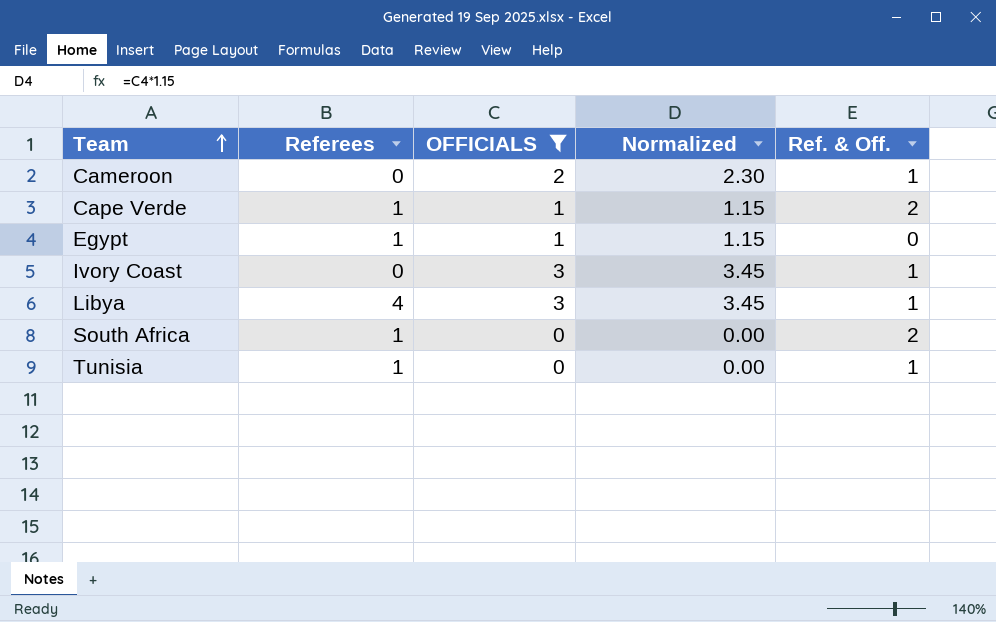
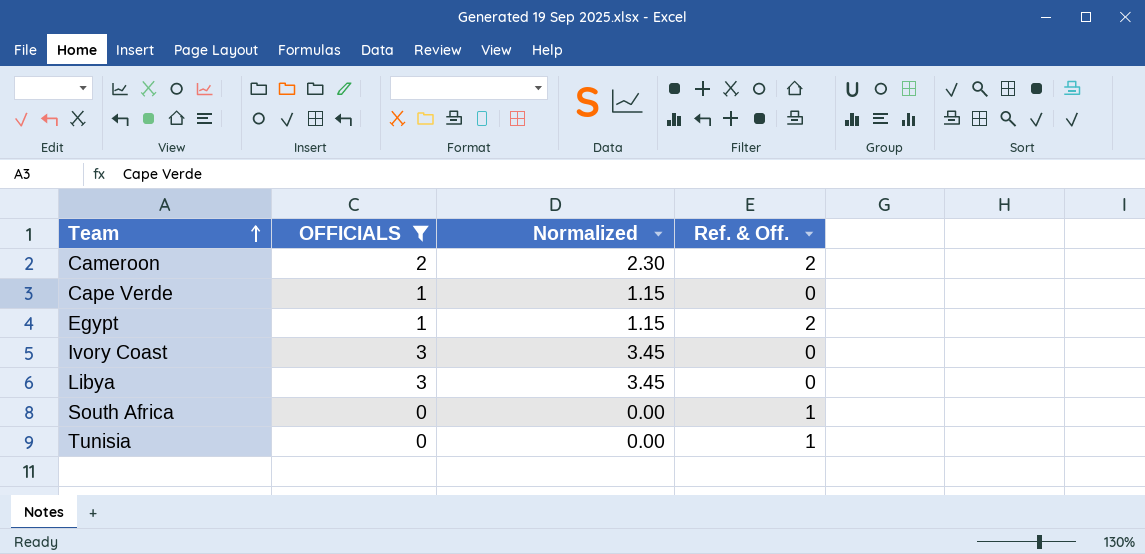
column Referees | position: 2 -> none
Cameroon | Ref. & Off.: 1 -> 2
Cape Verde | Ref. & Off.: 2 -> 0
Egypt | Ref. & Off.: 0 -> 2
Ivory Coast | Ref. & Off.: 1 -> 0
Libya | Ref. & Off.: 1 -> 0
South Africa | Ref. & Off.: 2 -> 1

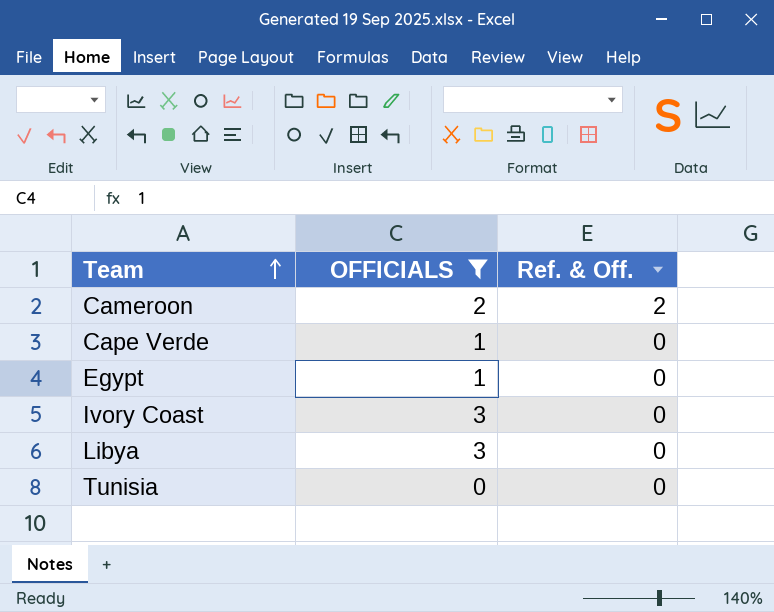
column Normalized | formula: [OFFICIALS] * 1.15 -> none
row South Africa: 0 | 0.00 | 1 -> none
Egypt | Ref. & Off.: 2 -> 0
Tunisia | Ref. & Off.: 1 -> 0

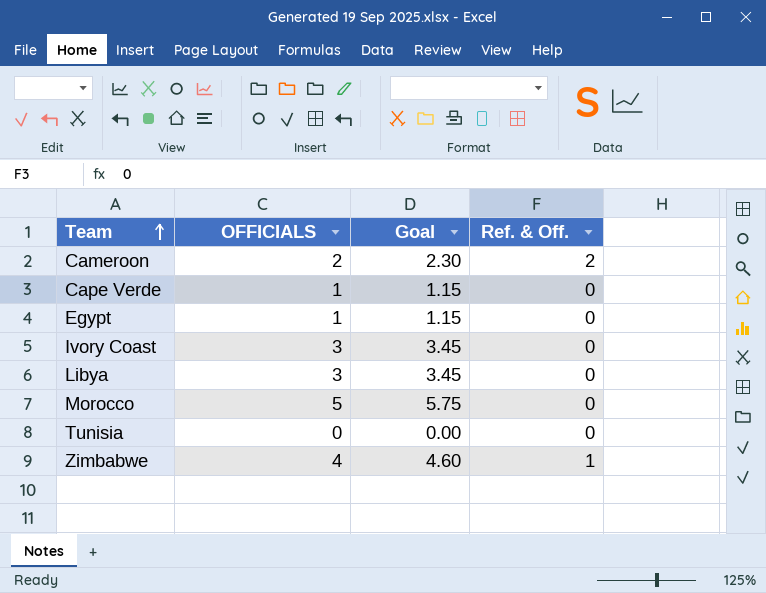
filter: OFFICIALS <= 3 -> none
column Goal | formula: none -> [OFFICIALS] * 1.15

